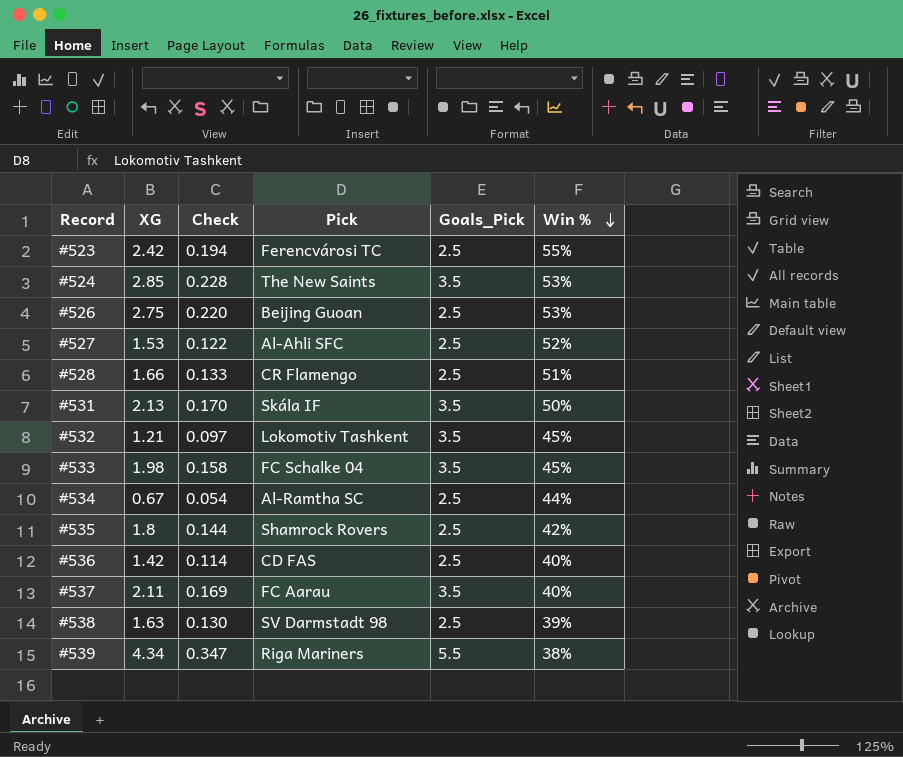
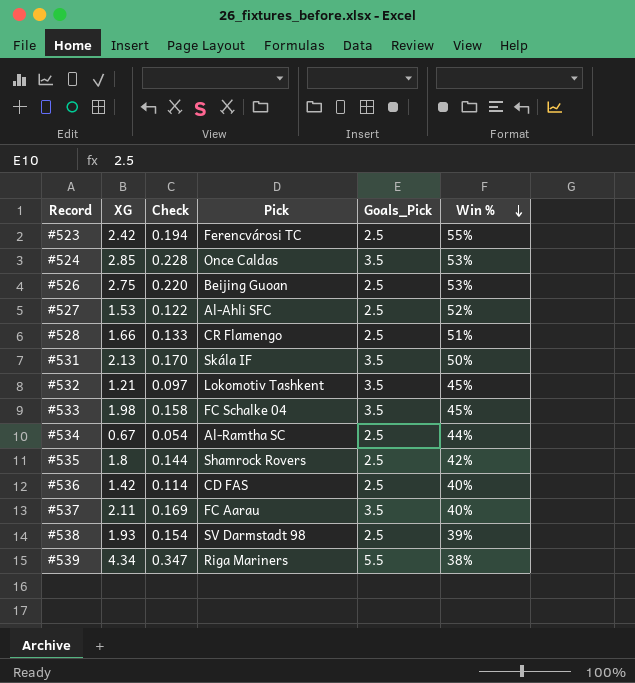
#524 | Pick: The New Saints -> Once Caldas
#538 | XG: 1.63 -> 1.93
#538 | Check: 0.130 -> 0.154

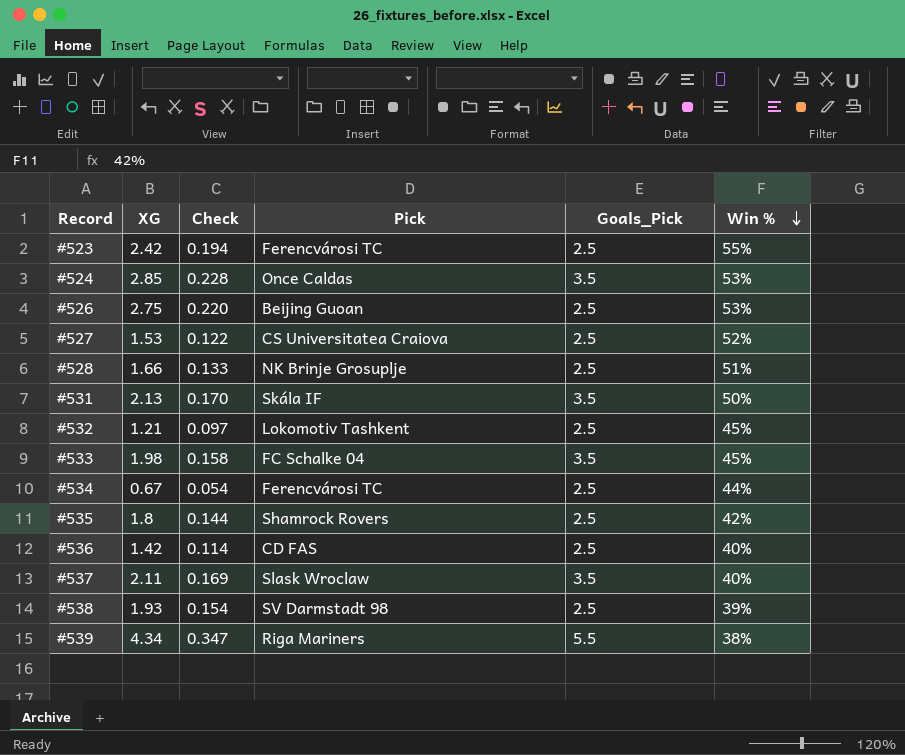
#527 | Pick: Al-Ahli SFC -> CS Universitatea Craiova
#528 | Pick: CR Flamengo -> NK Brinje Grosuplje
#532 | Goals_Pick: 3.5 -> 2.5
#534 | Pick: Al-Ramtha SC -> Ferencvárosi TC
#537 | Pick: FC Aarau -> Slask Wroclaw

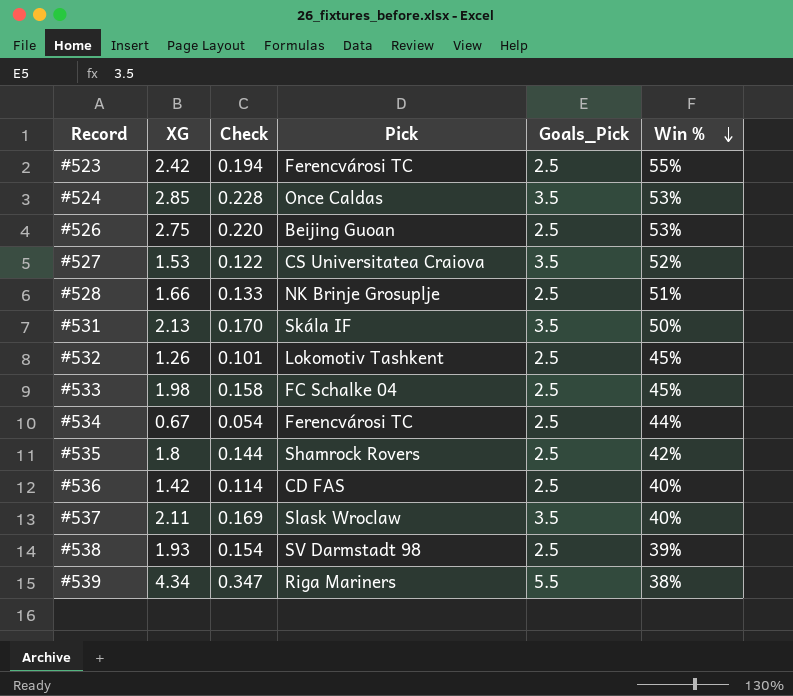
#527 | Goals_Pick: 2.5 -> 3.5
#532 | XG: 1.21 -> 1.26
#532 | Check: 0.097 -> 0.101
#533 | Goals_Pick: 3.5 -> 2.5

